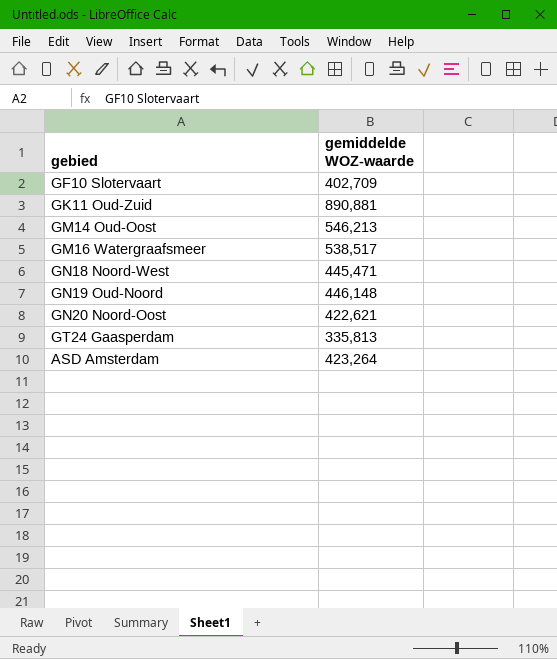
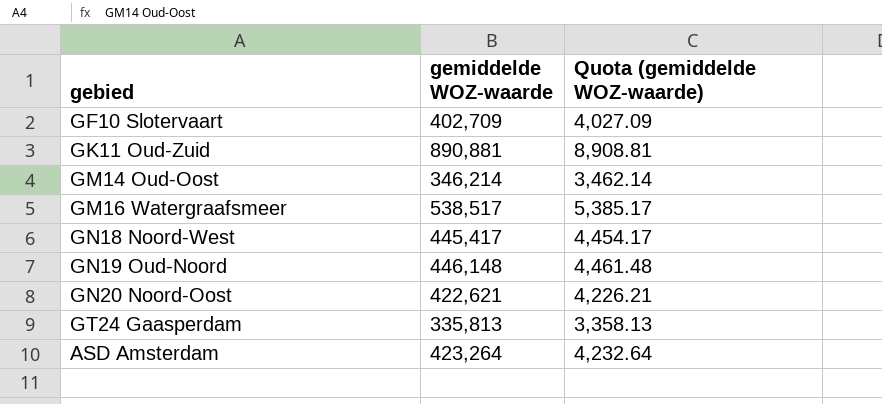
column Quota (gemiddelde WOZ-waarde) | formula: none -> [gemiddelde WOZ-waarde] * 0.01
GM14 Oud-Oost | gemiddelde WOZ-waarde: 546,213 -> 346,214
GN18 Noord-West | gemiddelde WOZ-waarde: 445,471 -> 445,417

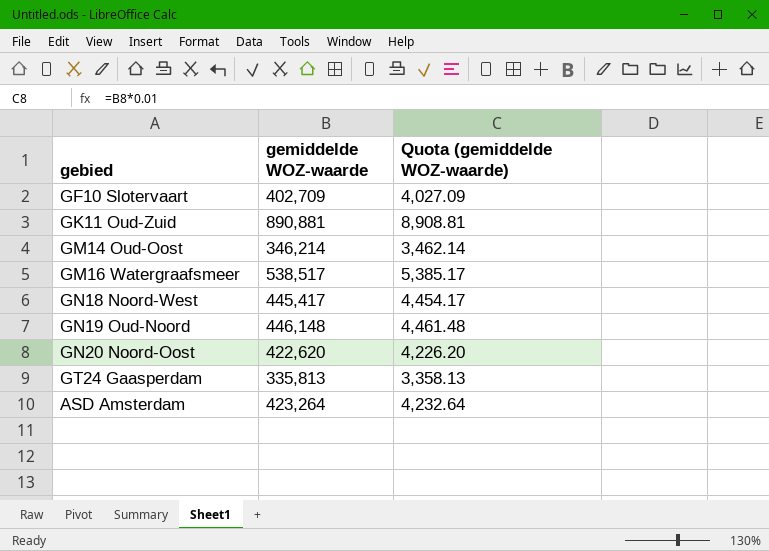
GN20 Noord-Oost | gemiddelde WOZ-waarde: 422,621 -> 422,620
GN20 Noord-Oost | Quota (gemiddelde WOZ-waarde): 4,226.21 -> 4,226.20

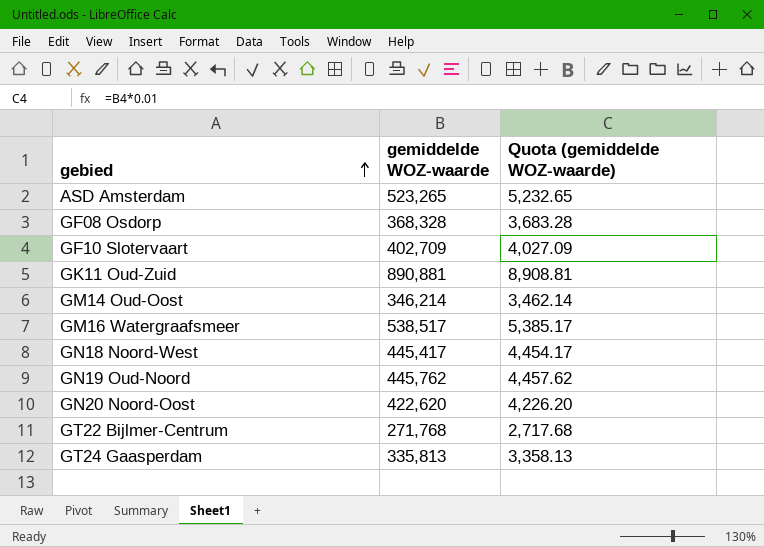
row order: none -> gebied ascending
ASD Amsterdam | gemiddelde WOZ-waarde: 423,264 -> 523,265
ASD Amsterdam | Quota (gemiddelde WOZ-waarde): 4,232.64 -> 5,232.65
row GF08 Osdorp: none -> 368,328 | 3,683.28
GN19 Oud-Noord | gemiddelde WOZ-waarde: 446,148 -> 445,762
GN19 Oud-Noord | Quota (gemiddelde WOZ-waarde): 4,461.48 -> 4,457.62
row GT22 Bijlmer-Centrum: none -> 271,768 | 2,717.68

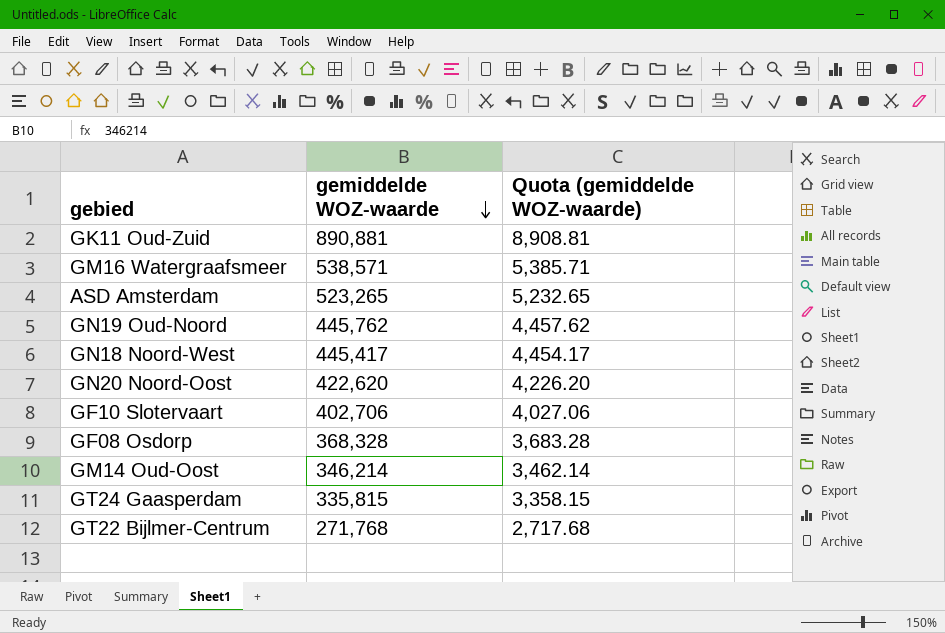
row order: gebied ascending -> gemiddelde WOZ-waarde descending
GM16 Watergraafsmeer | gemiddelde WOZ-waarde: 538,517 -> 538,571
GM16 Watergraafsmeer | Quota (gemiddelde WOZ-waarde): 5,385.17 -> 5,385.71
GF10 Slotervaart | gemiddelde WOZ-waarde: 402,709 -> 402,706
GF10 Slotervaart | Quota (gemiddelde WOZ-waarde): 4,027.09 -> 4,027.06
GT24 Gaasperdam | gemiddelde WOZ-waarde: 335,813 -> 335,815
GT24 Gaasperdam | Quota (gemiddelde WOZ-waarde): 3,358.13 -> 3,358.15

